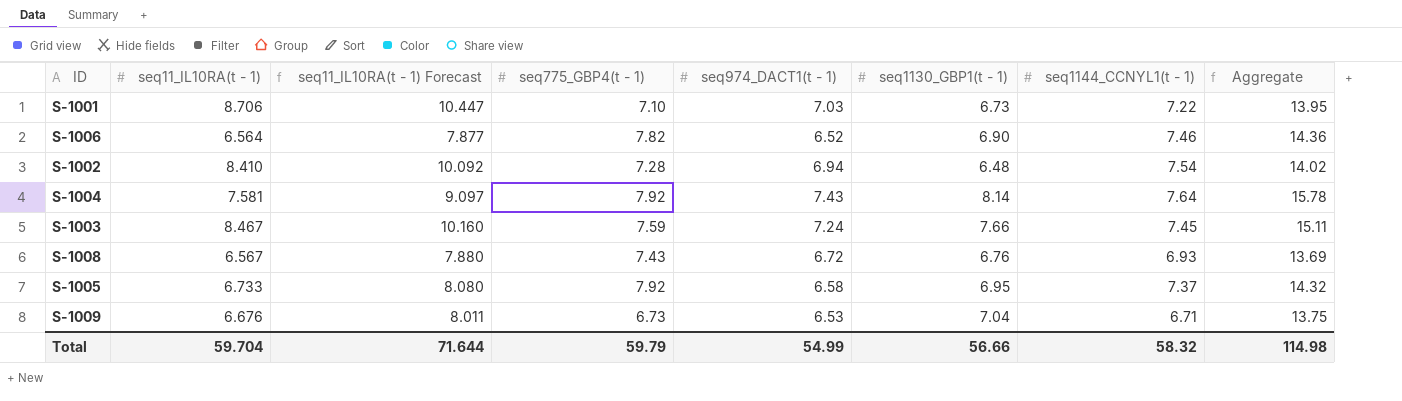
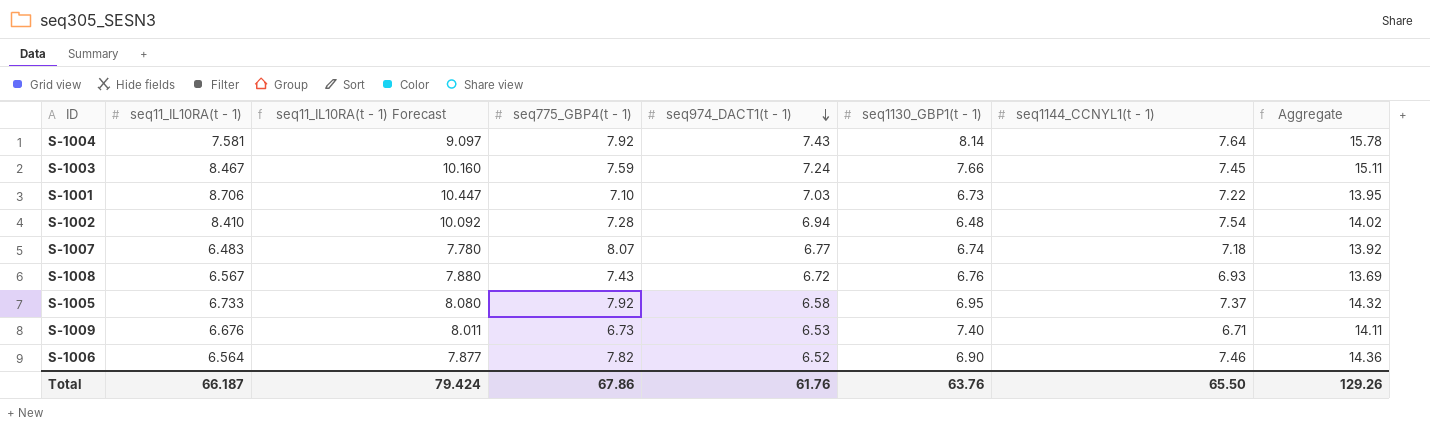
row order: none -> seq974_DACT1(t - 1) descending
row S-1007: none -> 6.483 | 7.780 | 8.07 | 6.77 | 6.74 | 7.18 | 13.92
S-1009 | seq1130_GBP1(t - 1): 7.04 -> 7.40
S-1009 | Aggregate: 13.75 -> 14.11
Total | seq11_IL10RA(t - 1): 59.704 -> 66.187
Total | seq11_IL10RA(t - 1) Forecast: 71.644 -> 79.424
Total | seq775_GBP4(t - 1): 59.79 -> 67.86
Total | seq974_DACT1(t - 1): 54.99 -> 61.76
Total | seq1130_GBP1(t - 1): 56.66 -> 63.76
Total | seq1144_CCNYL1(t - 1): 58.32 -> 65.50
Total | Aggregate: 114.98 -> 129.26

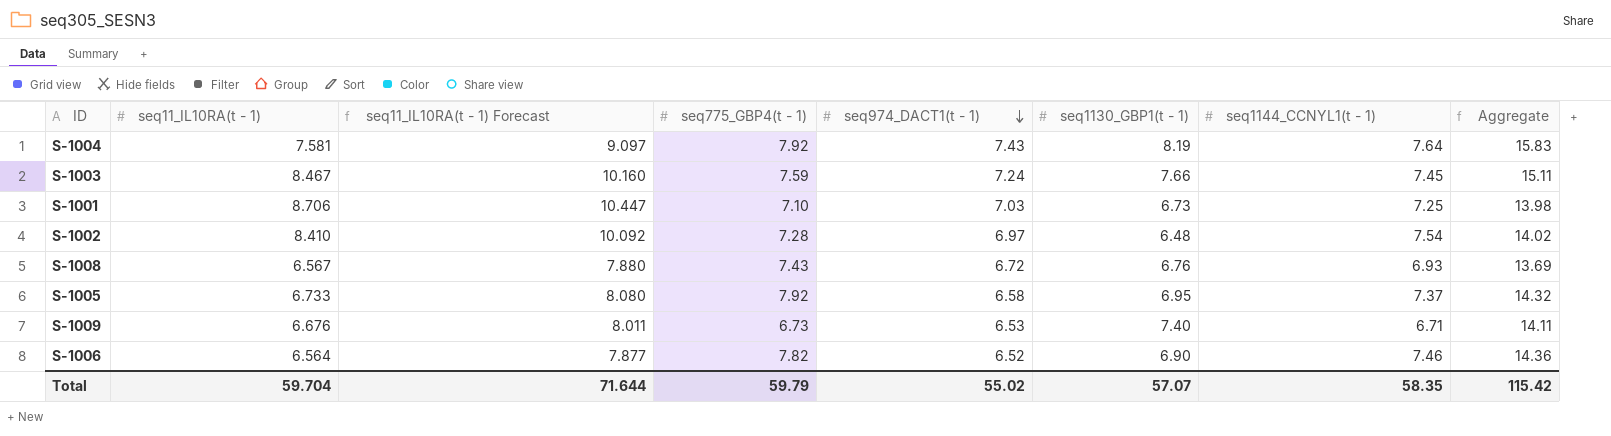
row S-1007: 6.483 | 7.780 | 8.07 | 6.77 | 6.74 | 7.18 | 13.92 -> none
S-1004 | seq1130_GBP1(t - 1): 8.14 -> 8.19
S-1004 | Aggregate: 15.78 -> 15.83
S-1001 | seq1144_CCNYL1(t - 1): 7.22 -> 7.25
S-1001 | Aggregate: 13.95 -> 13.98
S-1002 | seq974_DACT1(t - 1): 6.94 -> 6.97
Total | seq11_IL10RA(t - 1): 66.187 -> 59.704
Total | seq11_IL10RA(t - 1) Forecast: 79.424 -> 71.644
Total | seq775_GBP4(t - 1): 67.86 -> 59.79
Total | seq974_DACT1(t - 1): 61.76 -> 55.02
Total | seq1130_GBP1(t - 1): 63.76 -> 57.07
Total | seq1144_CCNYL1(t - 1): 65.50 -> 58.35
Total | Aggregate: 129.26 -> 115.42

